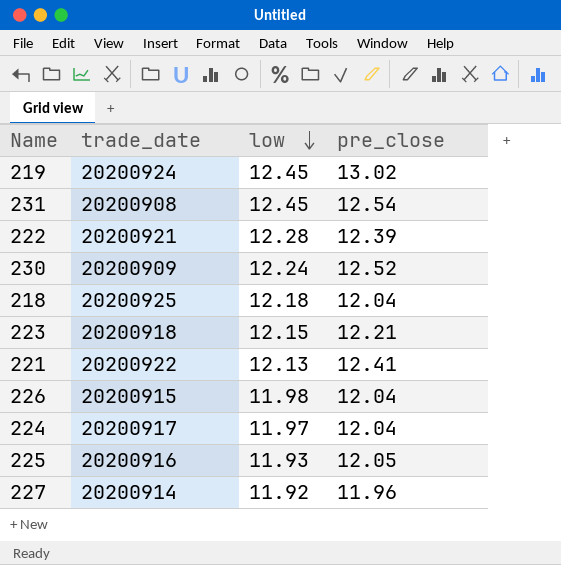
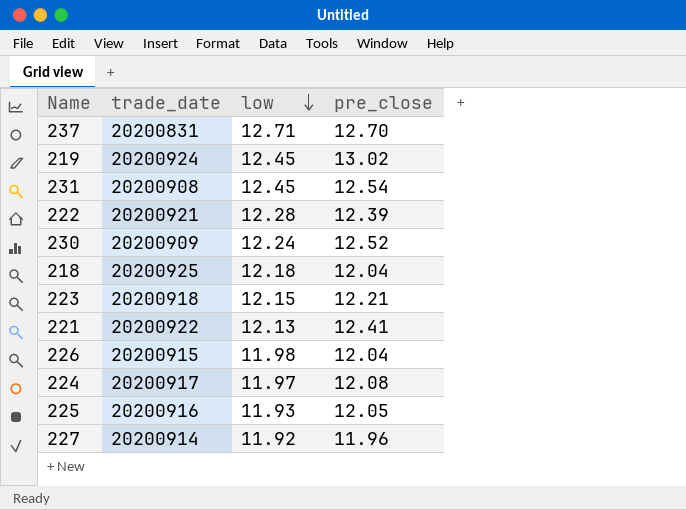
row 237: none -> 20200831 | 12.71 | 12.70
224 | pre_close: 12.04 -> 12.08

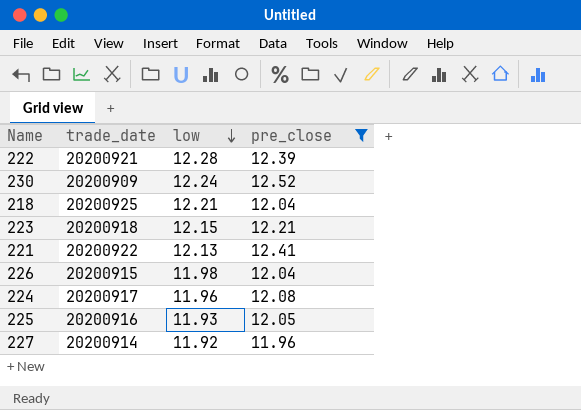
filter: none -> pre_close <= 12.52
218 | low: 12.18 -> 12.21
224 | low: 11.97 -> 11.96

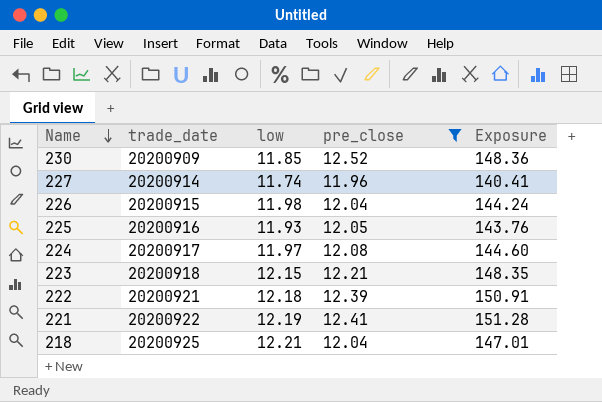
row order: low descending -> Name descending
column Exposure | formula: none -> [low] * [pre_close]
230 | low: 12.24 -> 11.85
227 | low: 11.92 -> 11.74
224 | low: 11.96 -> 11.97
222 | low: 12.28 -> 12.18
221 | low: 12.13 -> 12.19

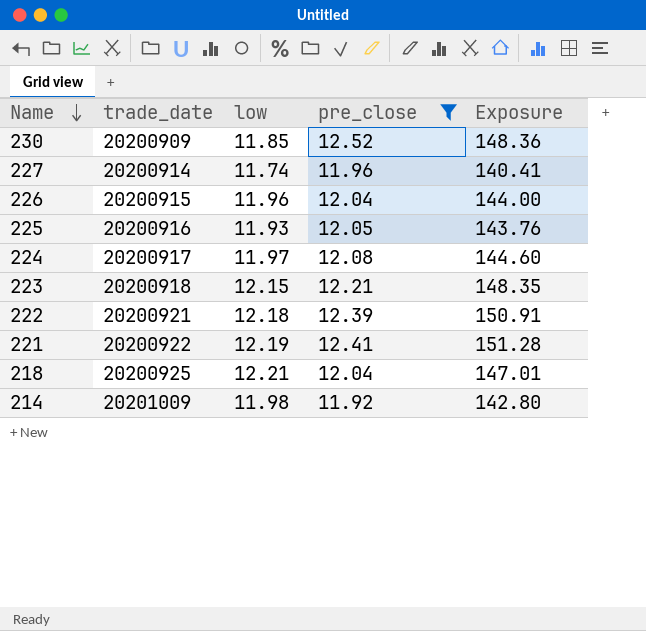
226 | low: 11.98 -> 11.96
226 | Exposure: 144.24 -> 144.00
row 214: none -> 20201009 | 11.98 | 11.92 | 142.80

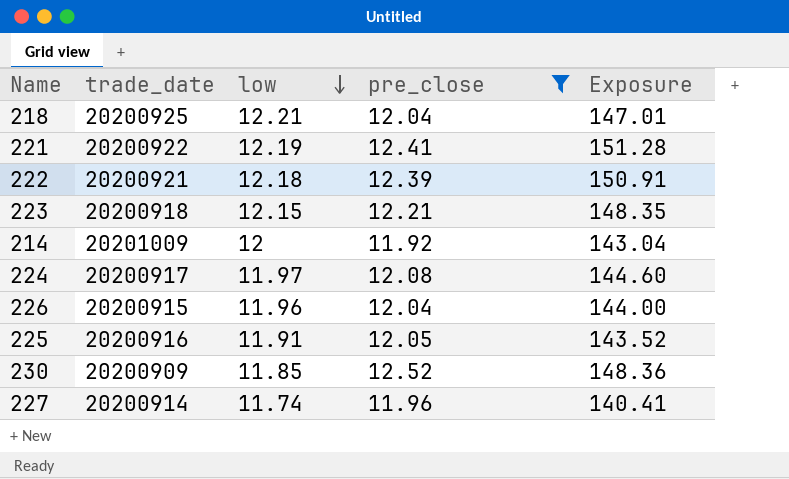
row order: Name descending -> low descending
214 | low: 11.98 -> 12
214 | Exposure: 142.80 -> 143.04
225 | low: 11.93 -> 11.91
225 | Exposure: 143.76 -> 143.52

